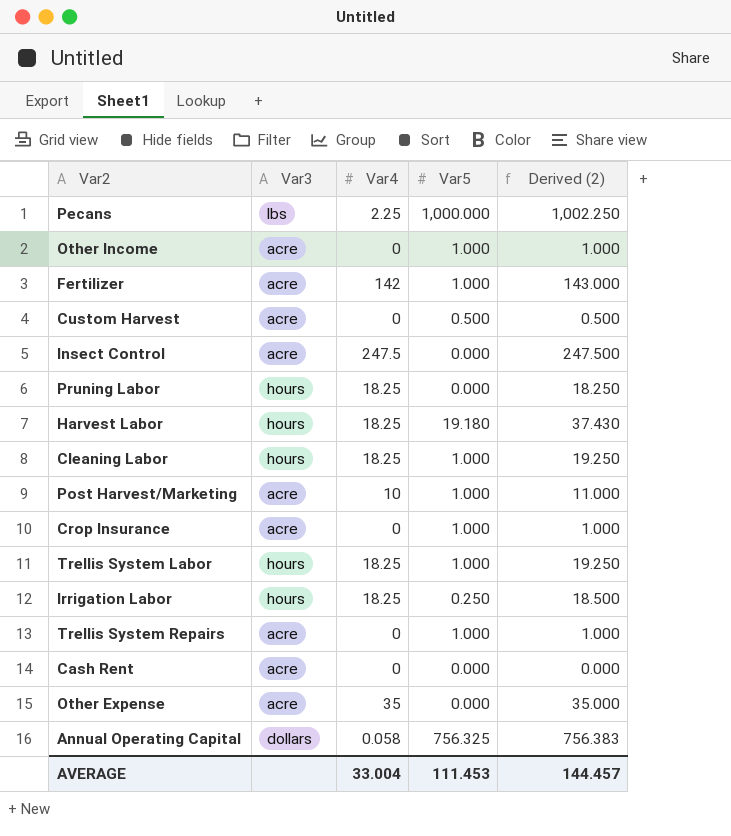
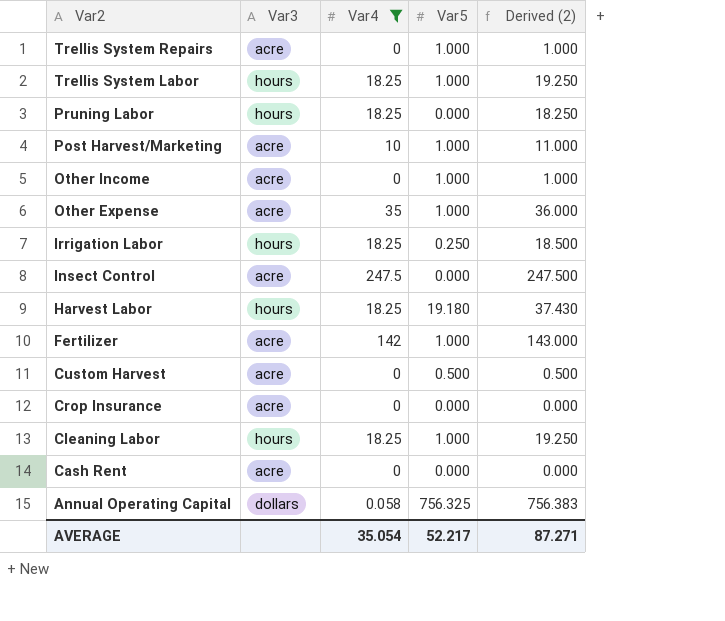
filter: none -> Var4 != 2.25
row order: none -> Var2 descending
Other Expense | Var5: 0.000 -> 1.000
Other Expense | Derived (2): 35.000 -> 36.000
Crop Insurance | Var5: 1.000 -> 0.000
Crop Insurance | Derived (2): 1.000 -> 0.000
AVERAGE | Var4: 33.004 -> 35.054
AVERAGE | Var5: 111.453 -> 52.217
AVERAGE | Derived (2): 144.457 -> 87.271

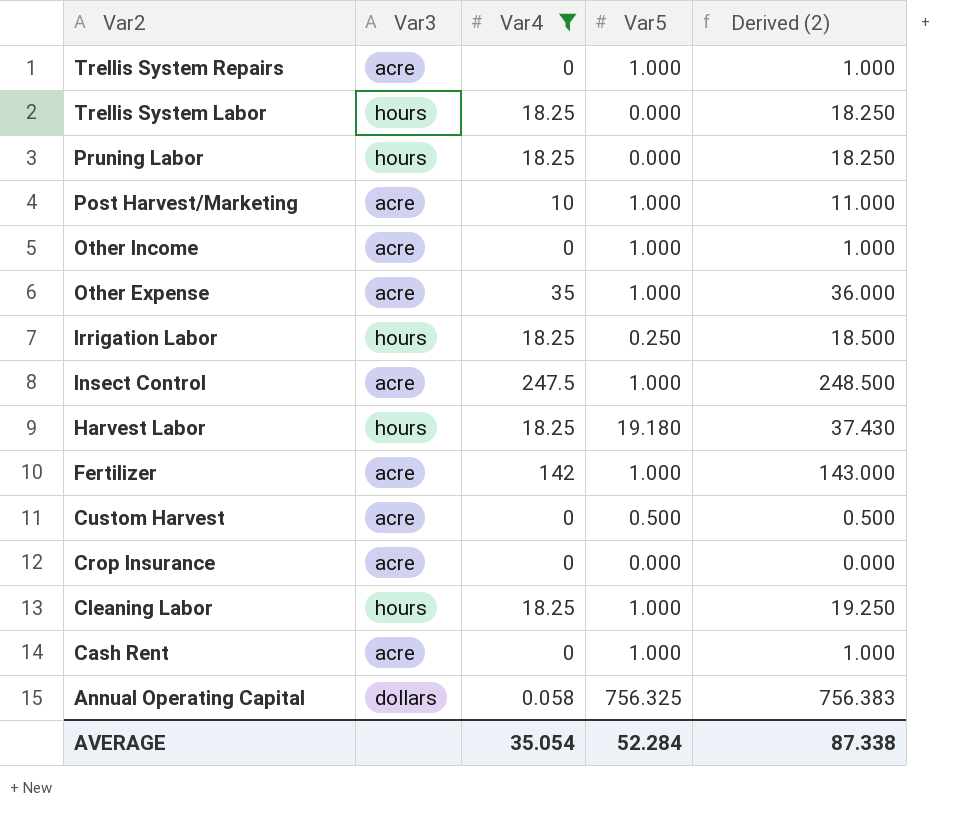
Trellis System Labor | Var5: 1.000 -> 0.000
Trellis System Labor | Derived (2): 19.250 -> 18.250
Insect Control | Var5: 0.000 -> 1.000
Insect Control | Derived (2): 247.500 -> 248.500
Cash Rent | Var5: 0.000 -> 1.000
Cash Rent | Derived (2): 0.000 -> 1.000
AVERAGE | Var5: 52.217 -> 52.284
AVERAGE | Derived (2): 87.271 -> 87.338

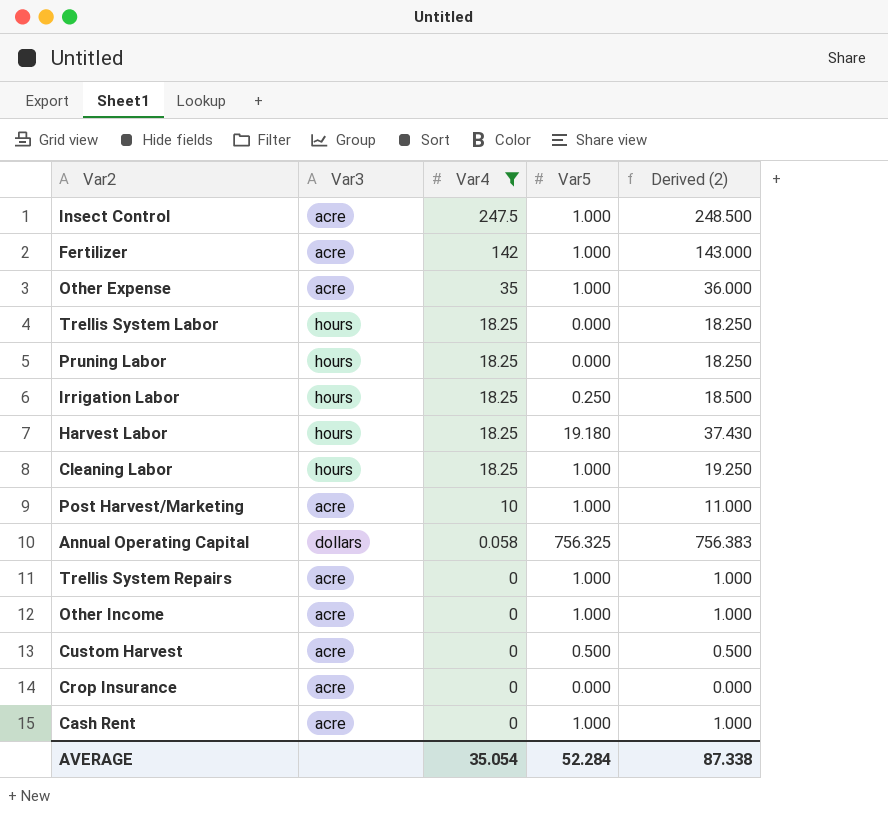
row order: Var2 descending -> Var4 descending

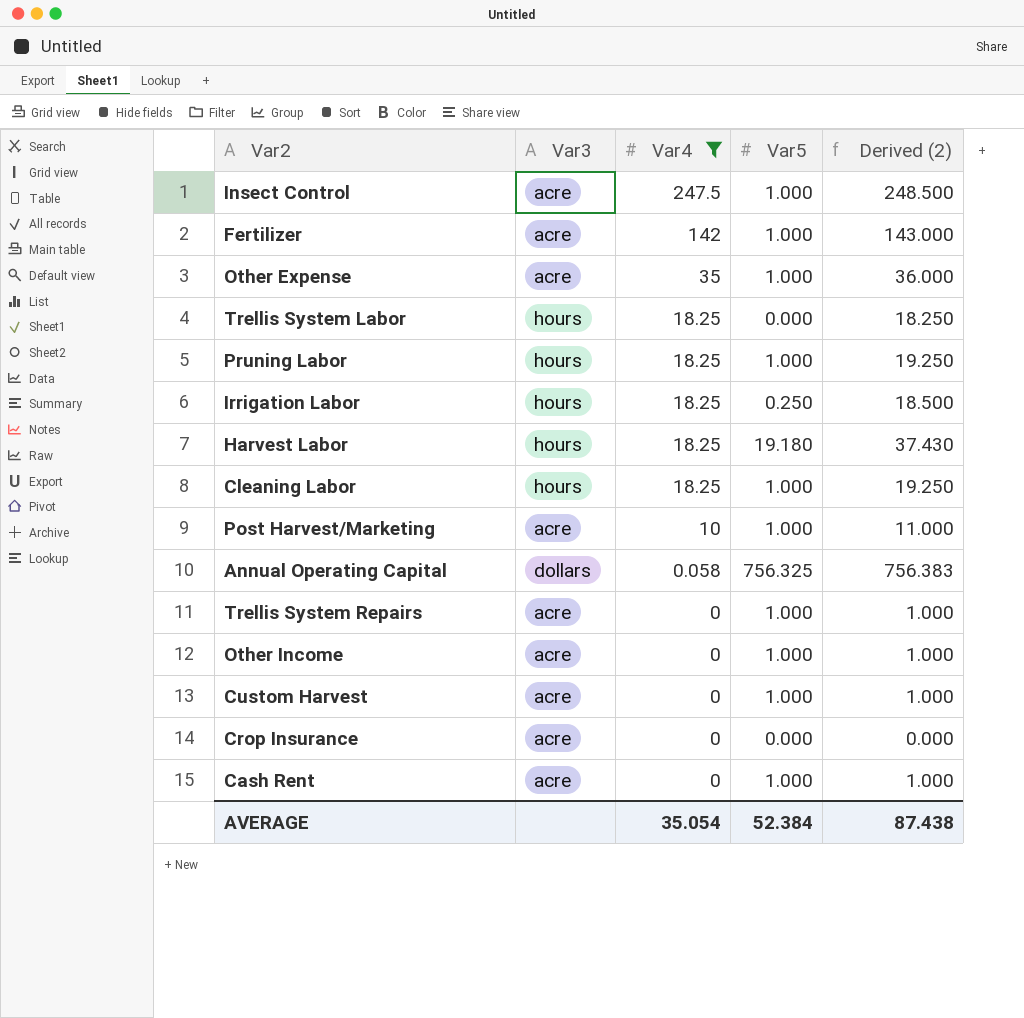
Pruning Labor | Var5: 0.000 -> 1.000
Pruning Labor | Derived (2): 18.250 -> 19.250
Custom Harvest | Var5: 0.500 -> 1.000
Custom Harvest | Derived (2): 0.500 -> 1.000
AVERAGE | Var5: 52.284 -> 52.384
AVERAGE | Derived (2): 87.338 -> 87.438

